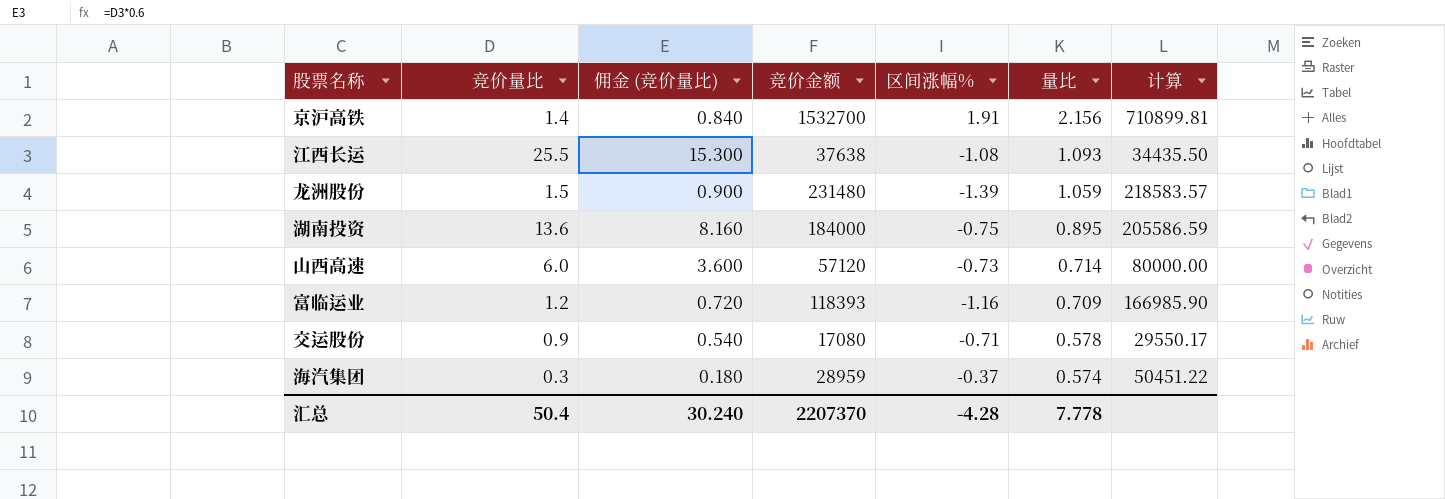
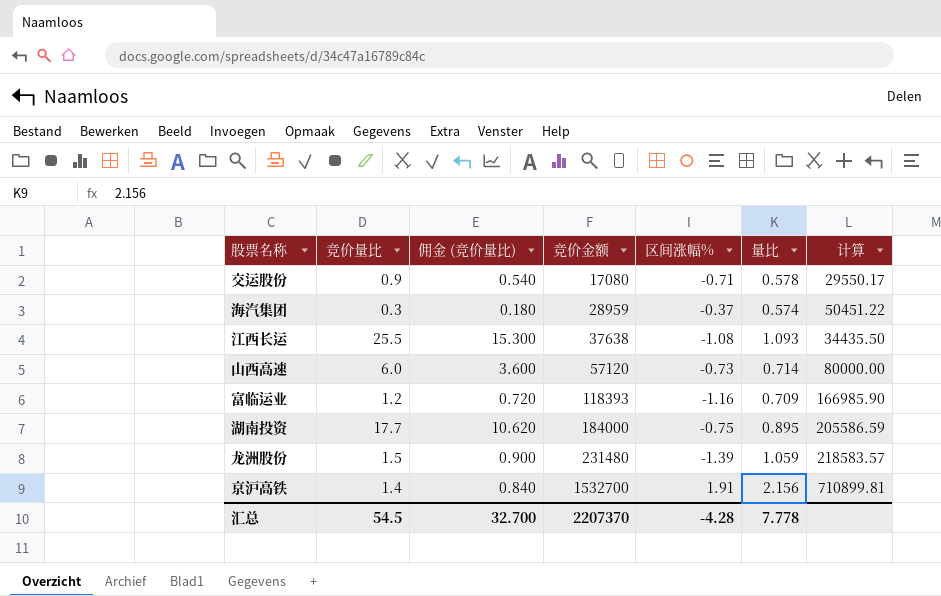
row order: 量比 descending -> 竞价金额 ascending
湖南投资 | 竞价量比: 13.6 -> 17.7
湖南投资 | 佣金 (竞价量比): 8.160 -> 10.620
汇总 | 竞价量比: 50.4 -> 54.5
汇总 | 佣金 (竞价量比): 30.240 -> 32.700

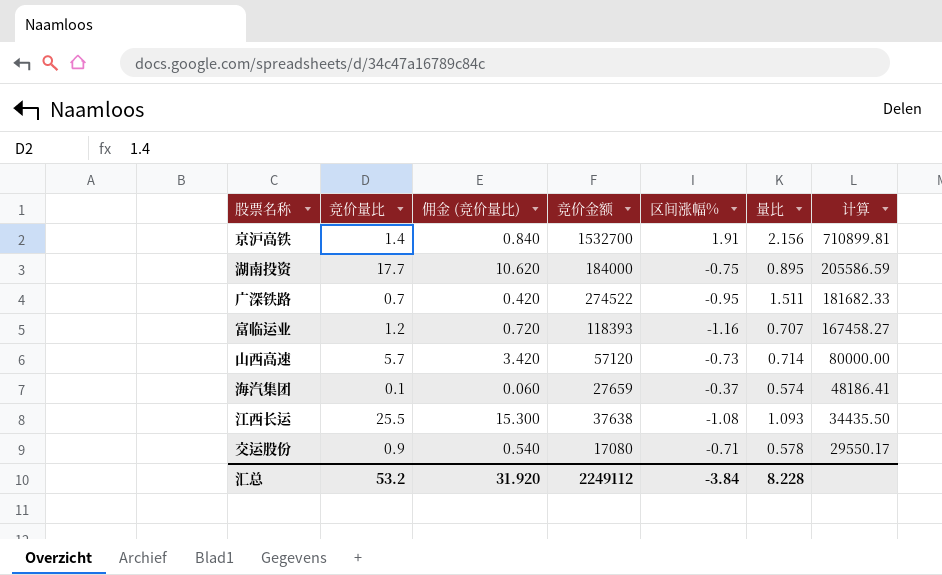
row order: 竞价金额 ascending -> 计算 descending
row 龙洲股份: 1.5 | 0.900 | 231480 | -1.39 | 1.059 | 218583.57 -> none
row 广深铁路: none -> 0.7 | 0.420 | 274522 | -0.95 | 1.511 | 181682.33
富临运业 | 量比: 0.709 -> 0.707
富临运业 | 计算: 166985.90 -> 167458.27
山西高速 | 竞价量比: 6.0 -> 5.7
山西高速 | 佣金 (竞价量比): 3.600 -> 3.420
海汽集团 | 竞价量比: 0.3 -> 0.1
海汽集团 | 佣金 (竞价量比): 0.180 -> 0.060
海汽集团 | 竞价金额: 28959 -> 27659
海汽集团 | 计算: 50451.22 -> 48186.41
汇总 | 竞价量比: 54.5 -> 53.2
汇总 | 佣金 (竞价量比): 32.700 -> 31.920
汇总 | 竞价金额: 2207370 -> 2249112
汇总 | 区间涨幅%: -4.28 -> -3.84
汇总 | 量比: 7.778 -> 8.228

